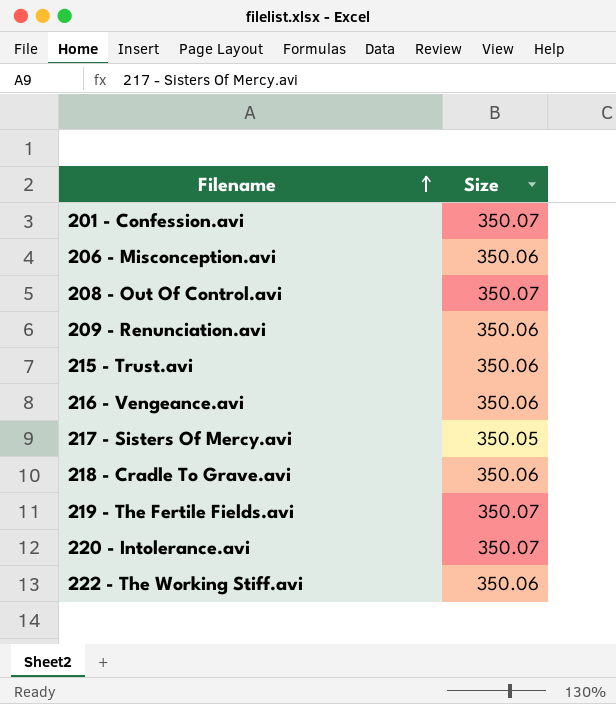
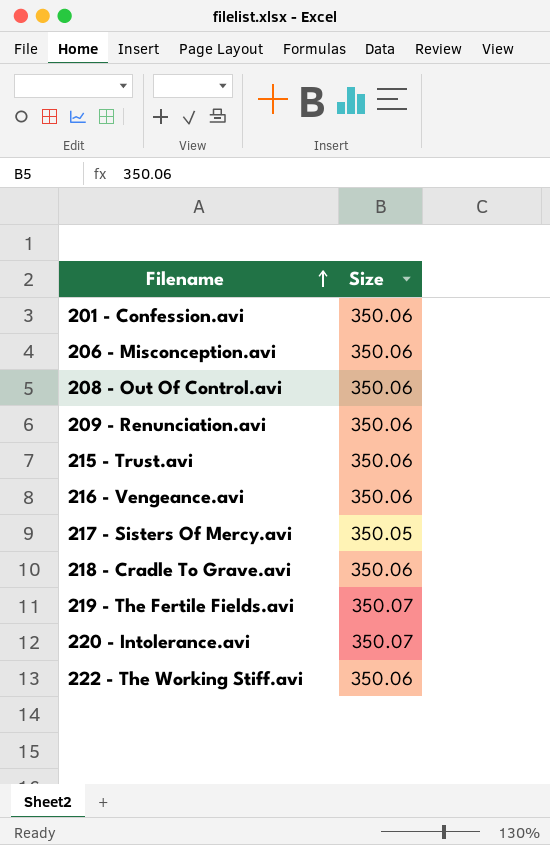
201 - Confession.avi | Size: 350.07 -> 350.06
208 - Out Of Control.avi | Size: 350.07 -> 350.06

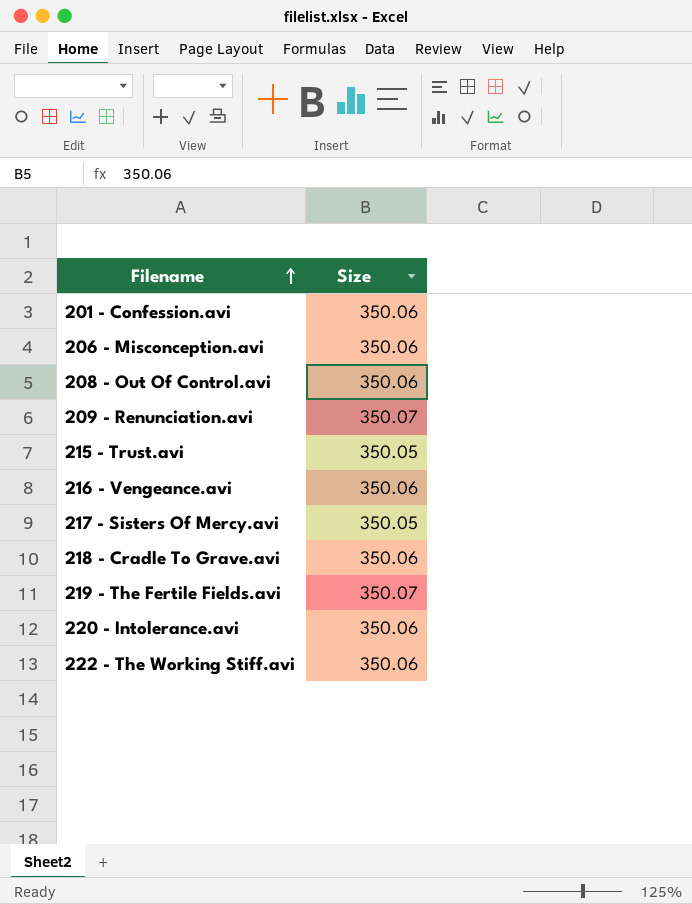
209 - Renunciation.avi | Size: 350.06 -> 350.07
215 - Trust.avi | Size: 350.06 -> 350.05
220 - Intolerance.avi | Size: 350.07 -> 350.06

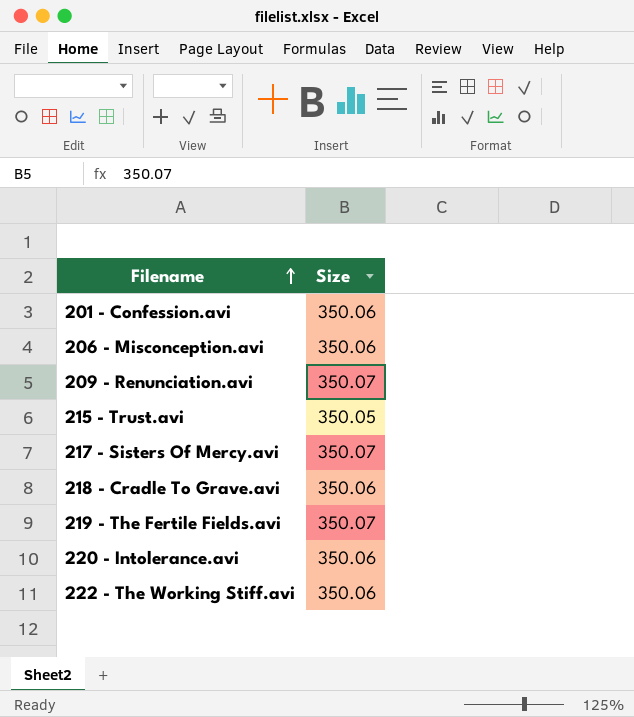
row 208 - Out Of Control.avi: 350.06 -> none
row 216 - Vengeance.avi: 350.06 -> none
217 - Sisters Of Mercy.avi | Size: 350.05 -> 350.07

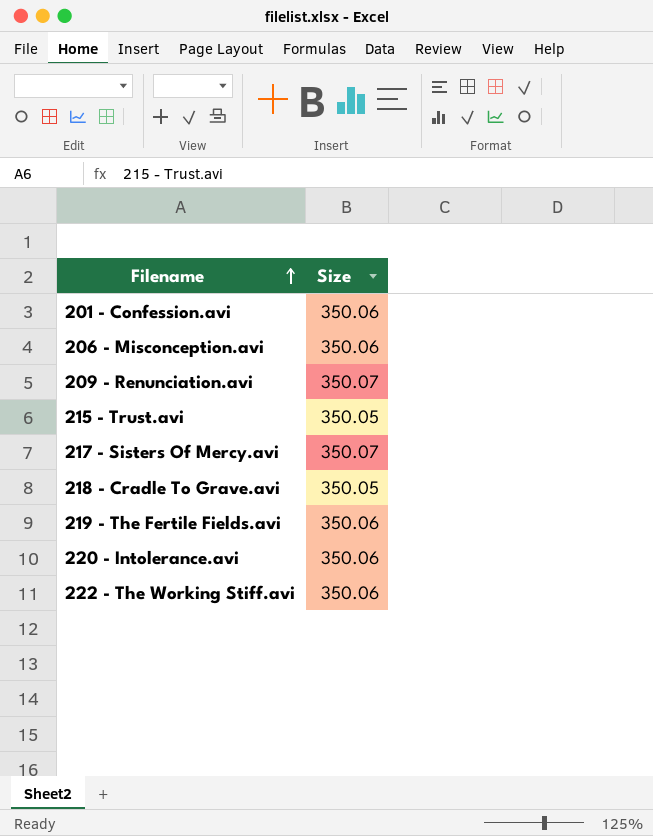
218 - Cradle To Grave.avi | Size: 350.06 -> 350.05
219 - The Fertile Fields.avi | Size: 350.07 -> 350.06

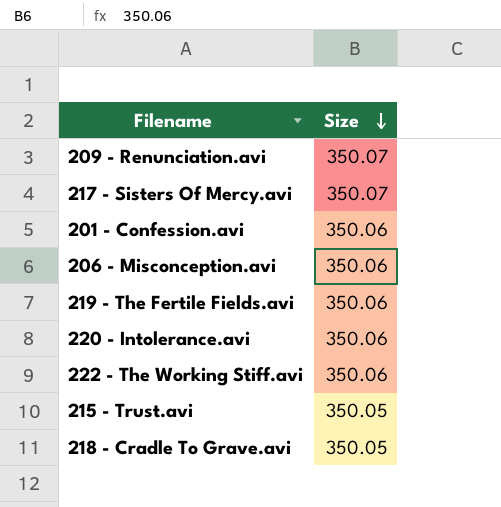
row order: Filename ascending -> Size descending

